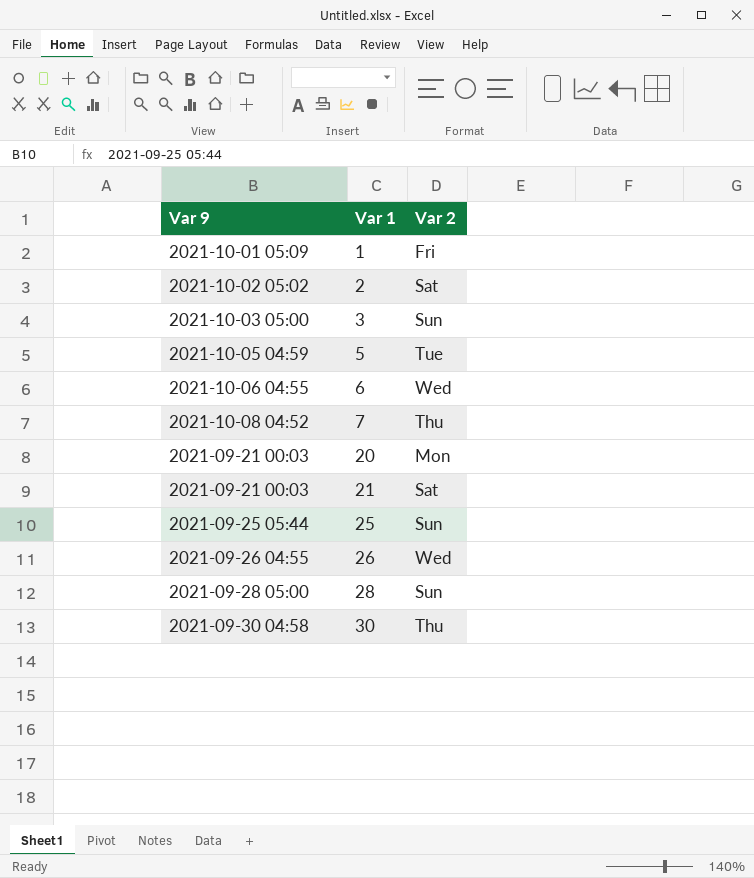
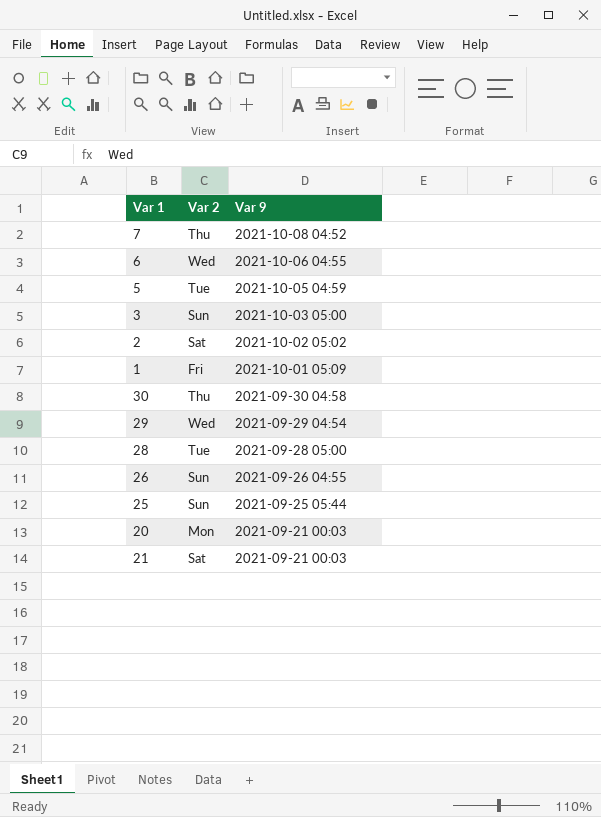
row order: Var 1 ascending -> Var 9 descending
column Var 9 | position: 1 -> 3
row 29: none -> Wed | 2021-09-29 04:54
28 | Var 2: Sun -> Tue
26 | Var 2: Wed -> Sun

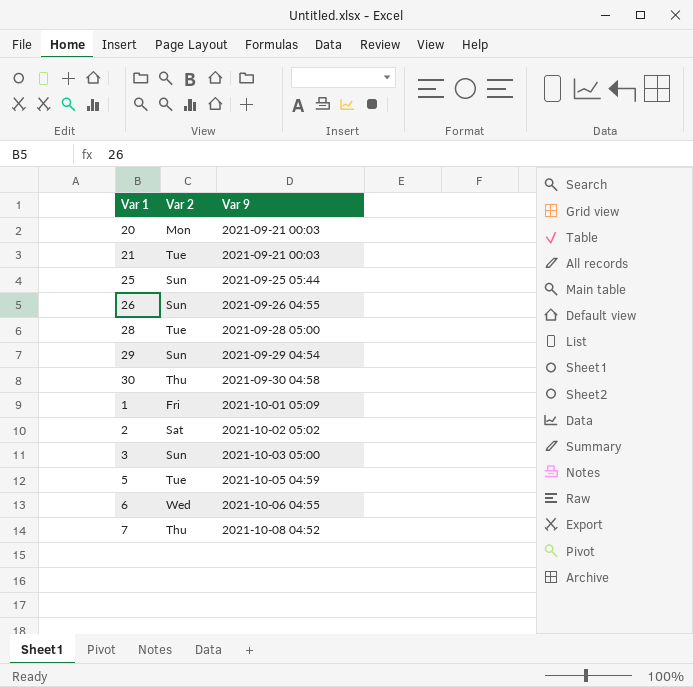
row order: Var 9 descending -> Var 9 ascending
21 | Var 2: Sat -> Tue
29 | Var 2: Wed -> Sun

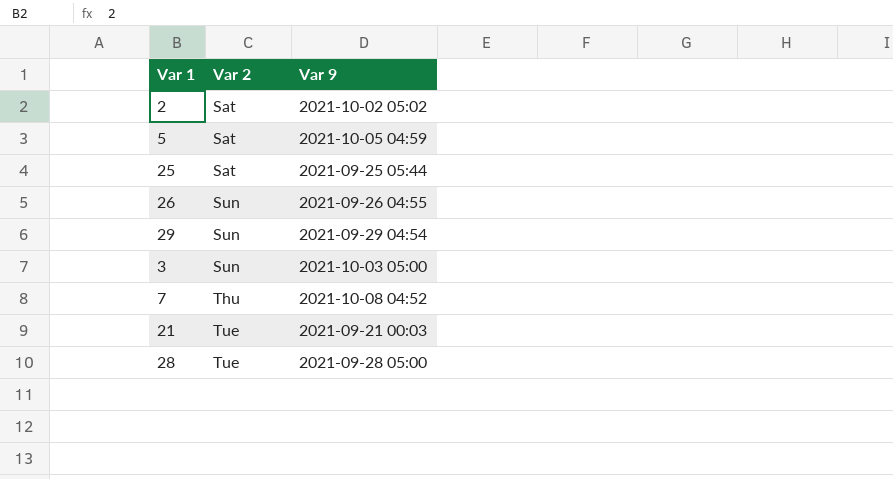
row order: Var 9 ascending -> Var 2 ascending
row 20: Mon | 2021-09-21 00:03 -> none
row 30: Thu | 2021-09-30 04:58 -> none
row 1: Fri | 2021-10-01 05:09 -> none
row 6: Wed | 2021-10-06 04:55 -> none
5 | Var 2: Tue -> Sat
25 | Var 2: Sun -> Sat

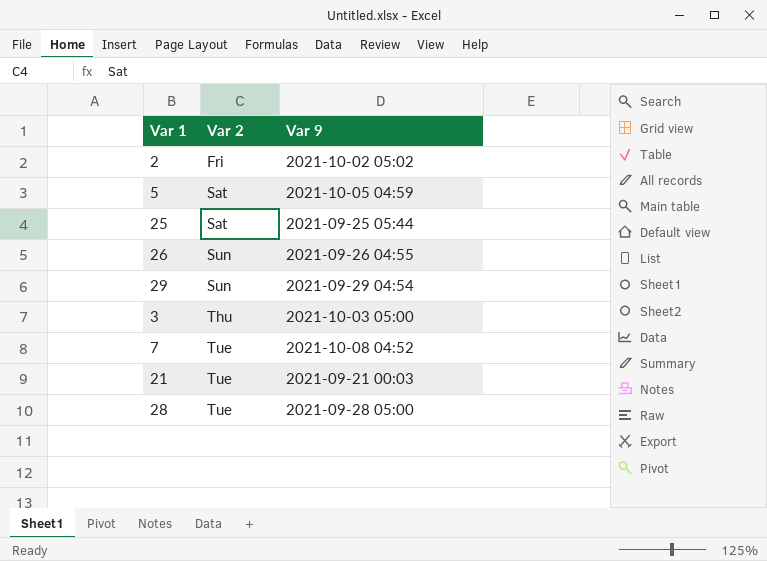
2 | Var 2: Sat -> Fri
3 | Var 2: Sun -> Thu
7 | Var 2: Thu -> Tue

